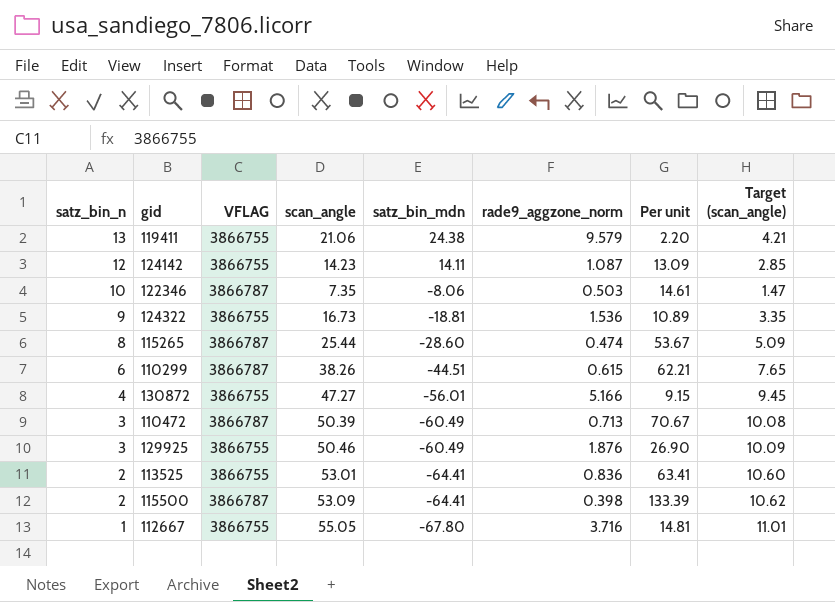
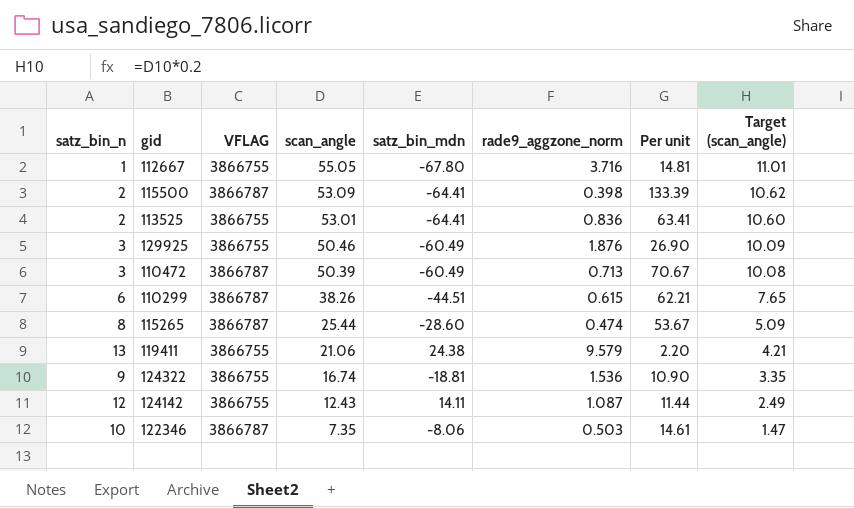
row order: satz_bin_n descending -> scan_angle descending
row 130872: 4 | 3866755 | 47.27 | -56.01 | 5.166 | 9.15 | 9.45 -> none
124322 | scan_angle: 16.73 -> 16.74
124322 | Per unit: 10.89 -> 10.90
124142 | scan_angle: 14.23 -> 12.43
124142 | Per unit: 13.09 -> 11.44
124142 | Target (scan_angle): 2.85 -> 2.49

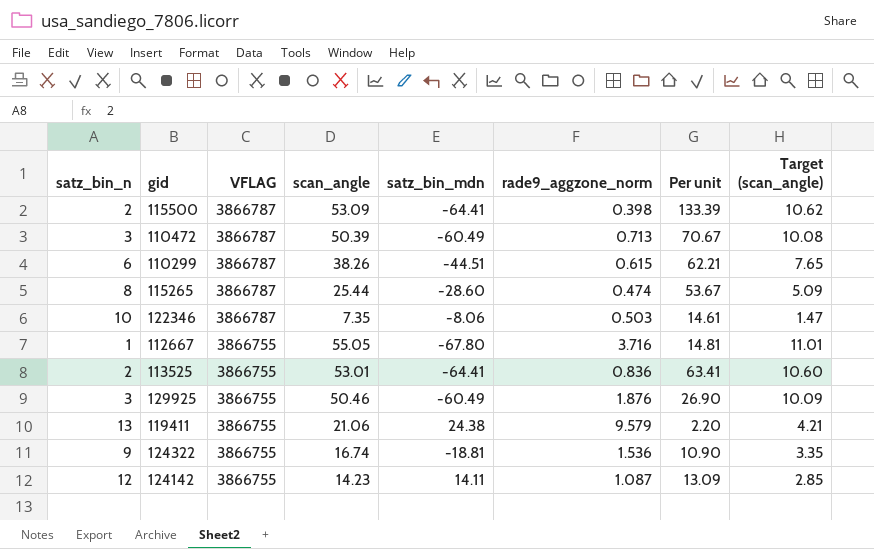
row order: scan_angle descending -> VFLAG descending
124142 | scan_angle: 12.43 -> 14.23
124142 | Per unit: 11.44 -> 13.09
124142 | Target (scan_angle): 2.49 -> 2.85

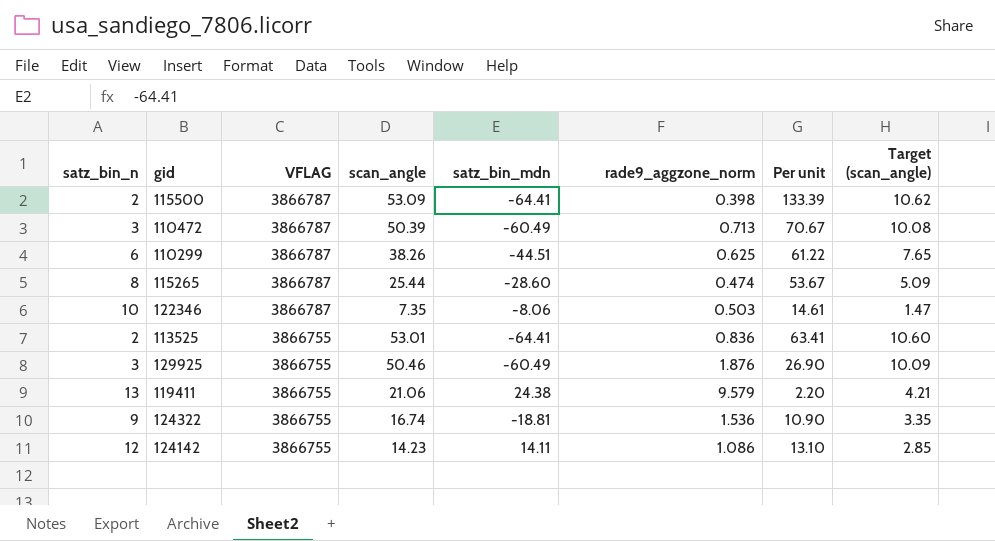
row 112667: 1 | 3866755 | 55.05 | -67.80 | 3.716 | 14.81 | 11.01 -> none
110299 | rade9_aggzone_norm: 0.615 -> 0.625
110299 | Per unit: 62.21 -> 61.22
124142 | rade9_aggzone_norm: 1.087 -> 1.086
124142 | Per unit: 13.09 -> 13.10

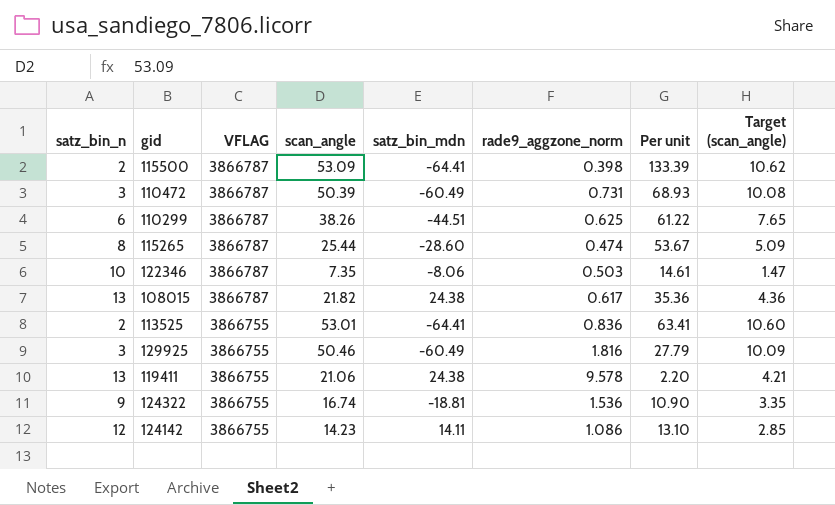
110472 | rade9_aggzone_norm: 0.713 -> 0.731
110472 | Per unit: 70.67 -> 68.93
row 108015: none -> 13 | 3866787 | 21.82 | 24.38 | 0.617 | 35.36 | 4.36
129925 | rade9_aggzone_norm: 1.876 -> 1.816
129925 | Per unit: 26.90 -> 27.79
119411 | rade9_aggzone_norm: 9.579 -> 9.578

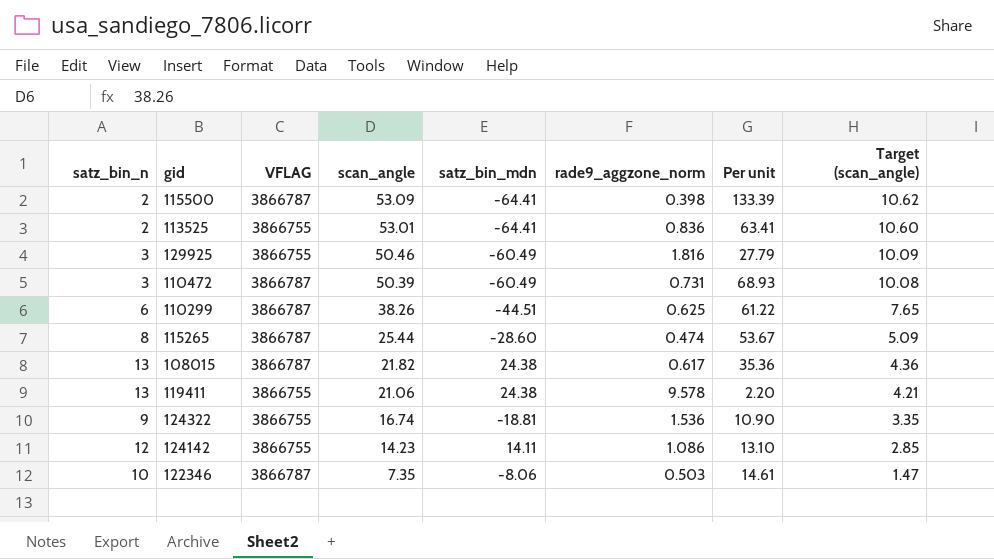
row order: VFLAG descending -> scan_angle descending

